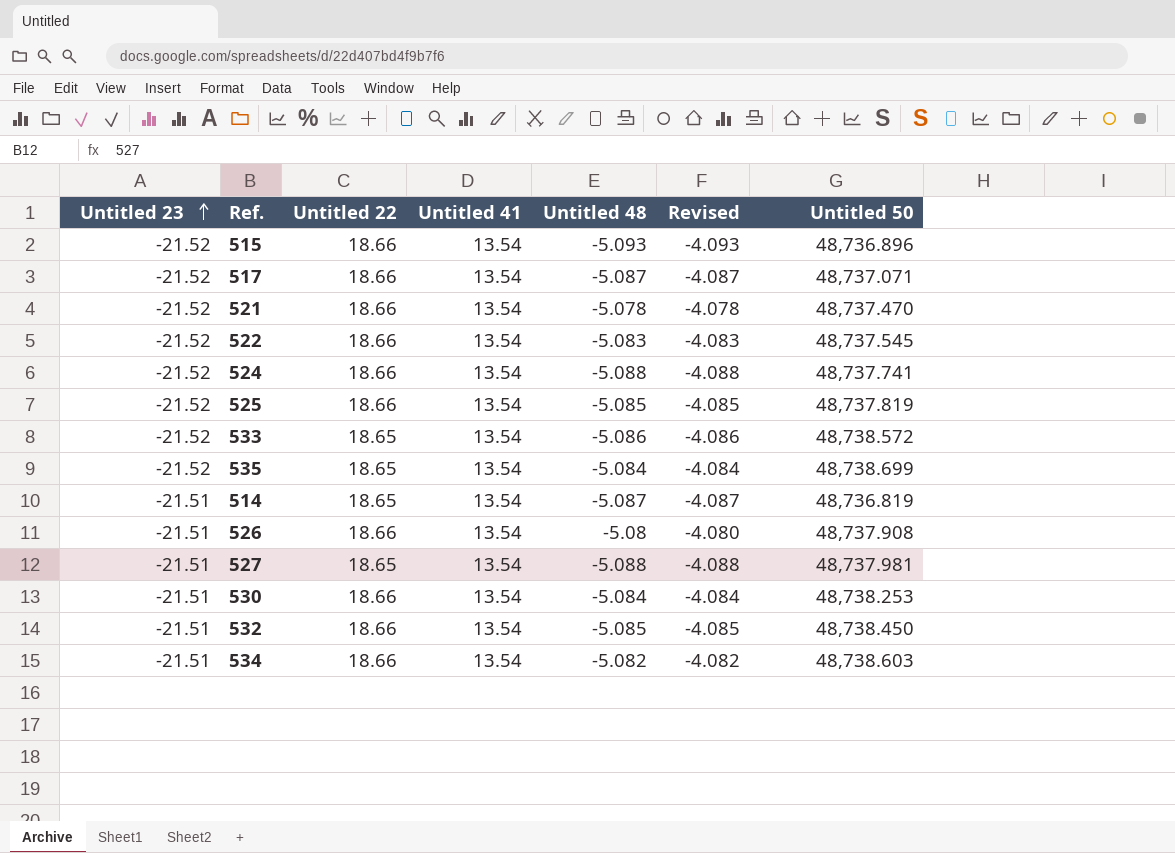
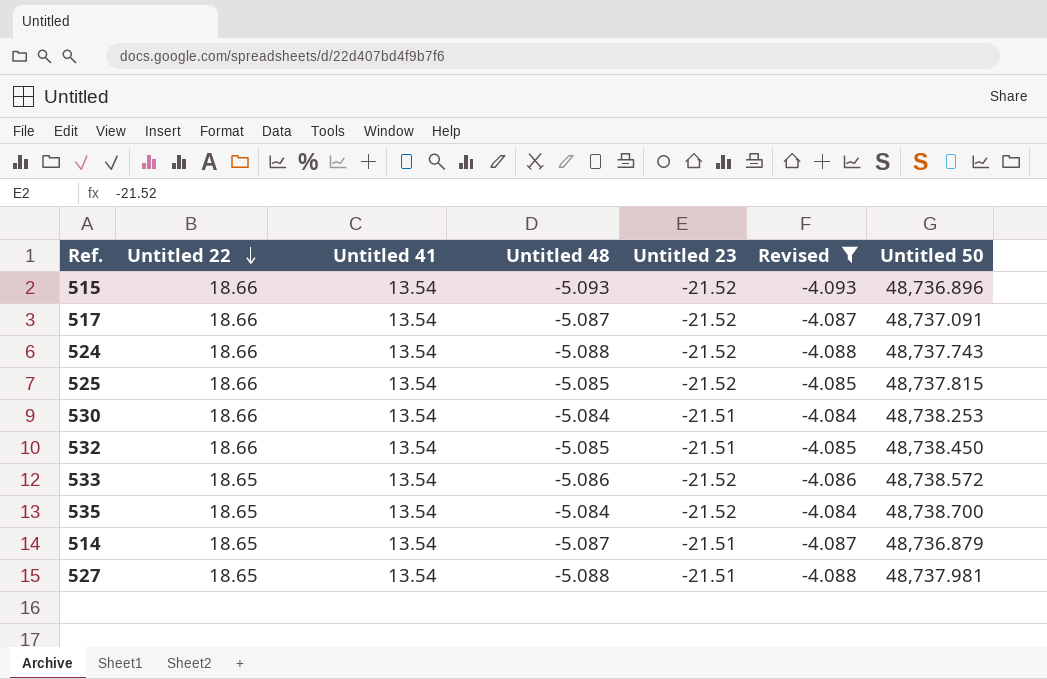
filter: none -> Revised <= -4.084
row order: Untitled 23 ascending -> Untitled 22 descending
column Untitled 23 | position: 1 -> 5
517 | Untitled 50: 48,737.071 -> 48,737.091
524 | Untitled 50: 48,737.741 -> 48,737.743
525 | Untitled 50: 48,737.819 -> 48,737.815
535 | Untitled 50: 48,738.699 -> 48,738.700
514 | Untitled 50: 48,736.819 -> 48,736.879

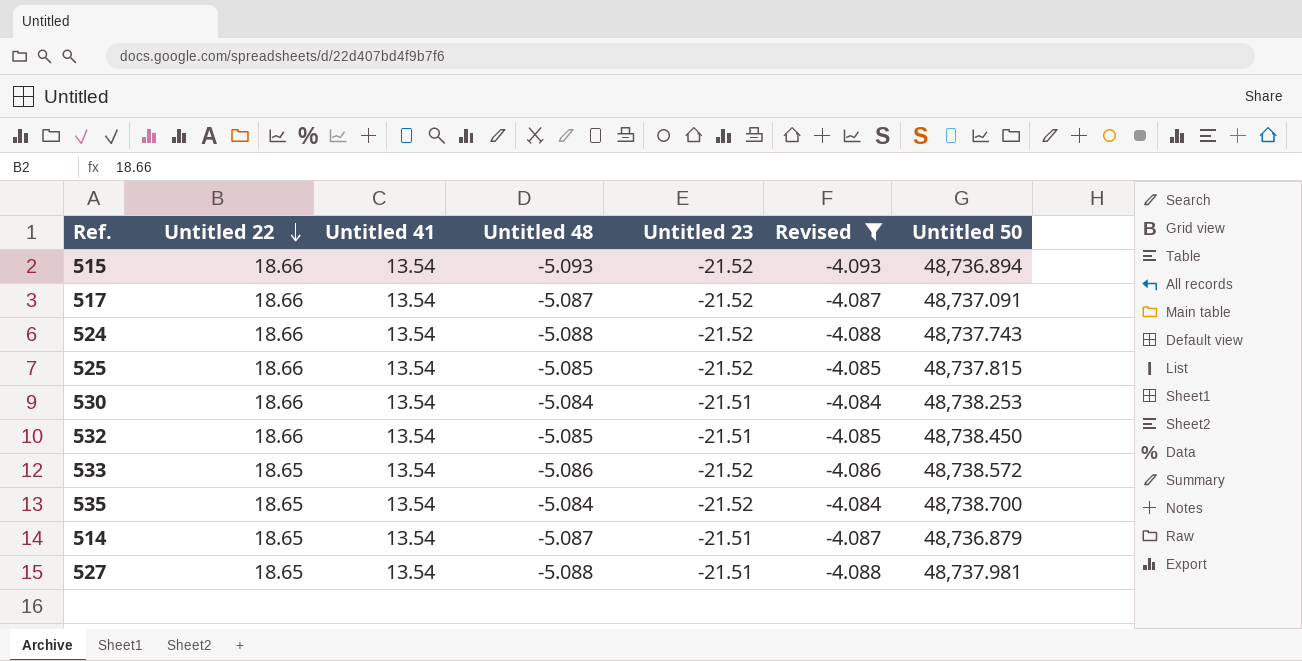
515 | Untitled 50: 48,736.896 -> 48,736.894

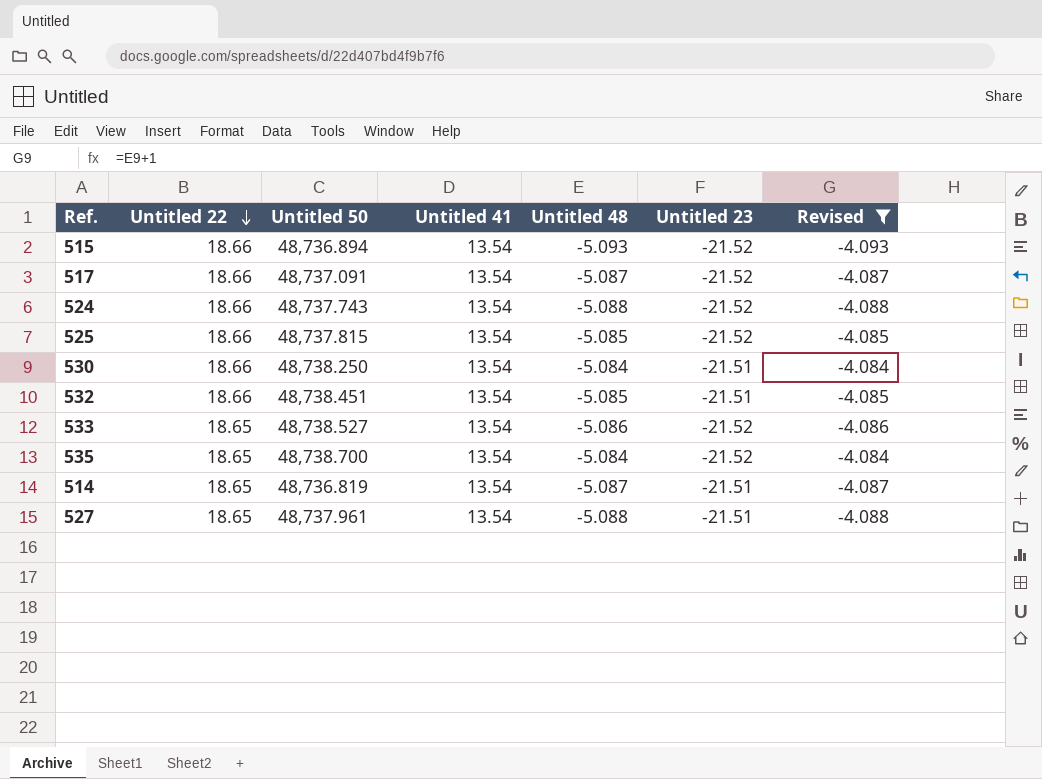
column Untitled 50 | position: 7 -> 3
530 | Untitled 50: 48,738.253 -> 48,738.250
532 | Untitled 50: 48,738.450 -> 48,738.451
533 | Untitled 50: 48,738.572 -> 48,738.527
514 | Untitled 50: 48,736.879 -> 48,736.819
527 | Untitled 50: 48,737.981 -> 48,737.961

